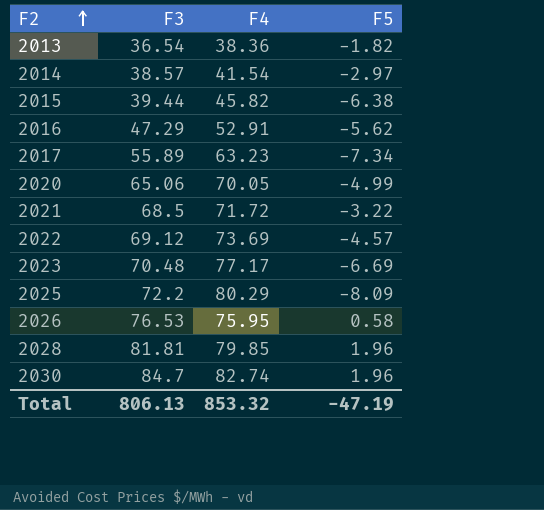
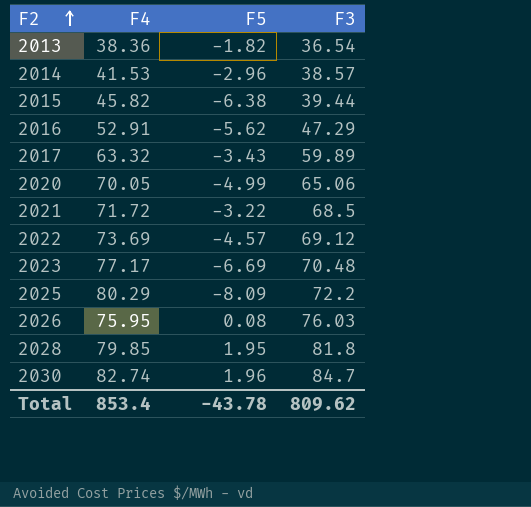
column F3 | position: 2 -> 4
2014 | F4: 41.54 -> 41.53
2014 | F5: -2.97 -> -2.96
2017 | F4: 63.23 -> 63.32
2017 | F5: -7.34 -> -3.43
2017 | F3: 55.89 -> 59.89
2026 | F5: 0.58 -> 0.08
2026 | F3: 76.53 -> 76.03
2028 | F5: 1.96 -> 1.95
2028 | F3: 81.81 -> 81.8
Total | F4: 853.32 -> 853.4
Total | F5: -47.19 -> -43.78
Total | F3: 806.13 -> 809.62

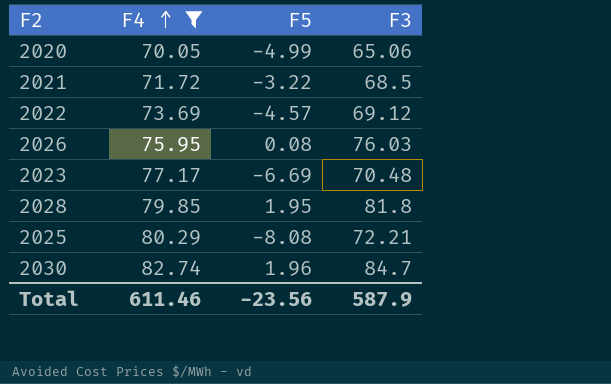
filter: none -> F4 >= 70.05
row order: F2 ascending -> F4 ascending
2025 | F5: -8.09 -> -8.08
2025 | F3: 72.2 -> 72.21
Total | F4: 853.4 -> 611.46
Total | F5: -43.78 -> -23.56
Total | F3: 809.62 -> 587.9

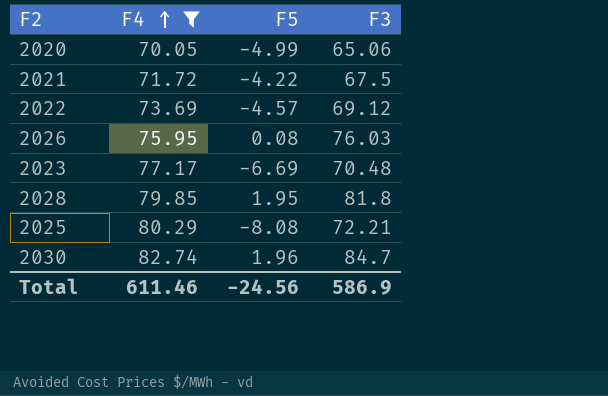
2021 | F5: -3.22 -> -4.22
2021 | F3: 68.5 -> 67.5
Total | F5: -23.56 -> -24.56
Total | F3: 587.9 -> 586.9

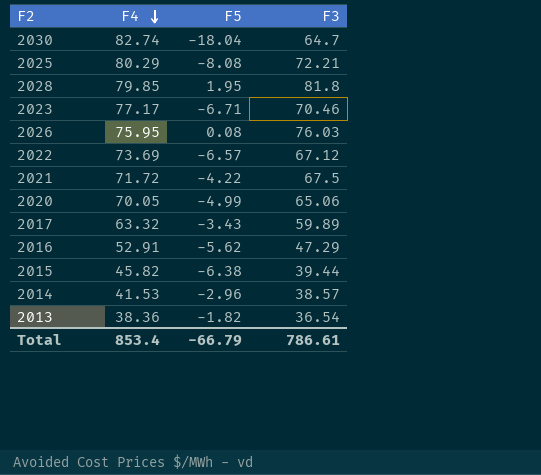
filter: F4 >= 70.05 -> none
row order: F4 ascending -> F4 descending
2030 | F5: 1.96 -> -18.04
2030 | F3: 84.7 -> 64.7
2023 | F5: -6.69 -> -6.71
2023 | F3: 70.48 -> 70.46
2022 | F5: -4.57 -> -6.57
2022 | F3: 69.12 -> 67.12
Total | F4: 611.46 -> 853.4
Total | F5: -24.56 -> -66.79
Total | F3: 586.9 -> 786.61

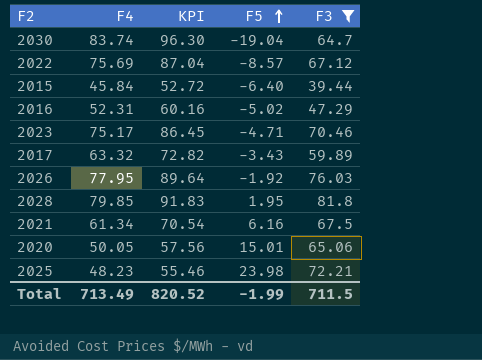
filter: none -> F3 >= 39.44
row order: F4 descending -> F5 ascending
column KPI | formula: none -> [F4] * 1.15
2030 | F4: 82.74 -> 83.74
2030 | F5: -18.04 -> -19.04
2022 | F4: 73.69 -> 75.69
2022 | F5: -6.57 -> -8.57
2015 | F4: 45.82 -> 45.84
2015 | F5: -6.38 -> -6.40
2016 | F4: 52.91 -> 52.31
2016 | F5: -5.62 -> -5.02
2023 | F4: 77.17 -> 75.17
2023 | F5: -6.71 -> -4.71
2026 | F4: 75.95 -> 77.95
2026 | F5: 0.08 -> -1.92
2021 | F4: 71.72 -> 61.34
2021 | F5: -4.22 -> 6.16
2020 | F4: 70.05 -> 50.05
2020 | F5: -4.99 -> 15.01
2025 | F4: 80.29 -> 48.23
2025 | F5: -8.08 -> 23.98
Total | F4: 853.4 -> 713.49
Total | F5: -66.79 -> -1.99
Total | F3: 786.61 -> 711.5

